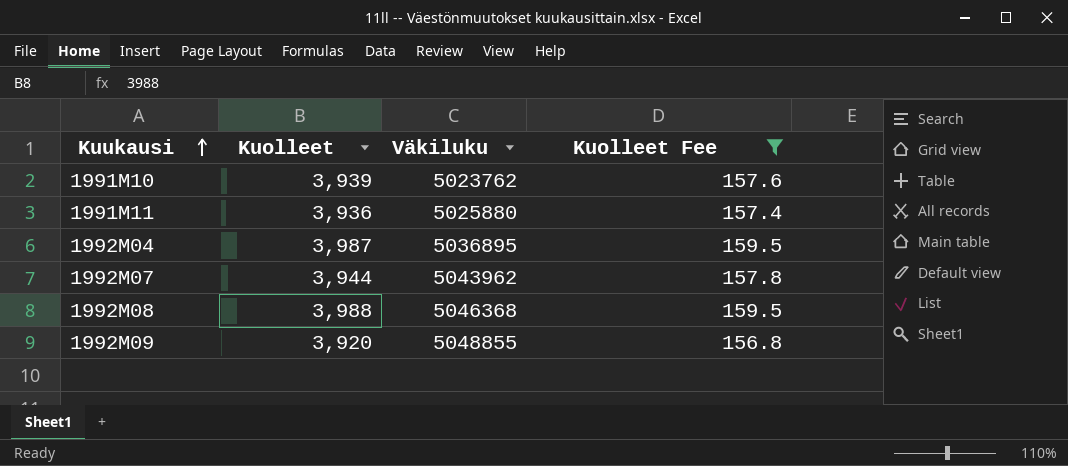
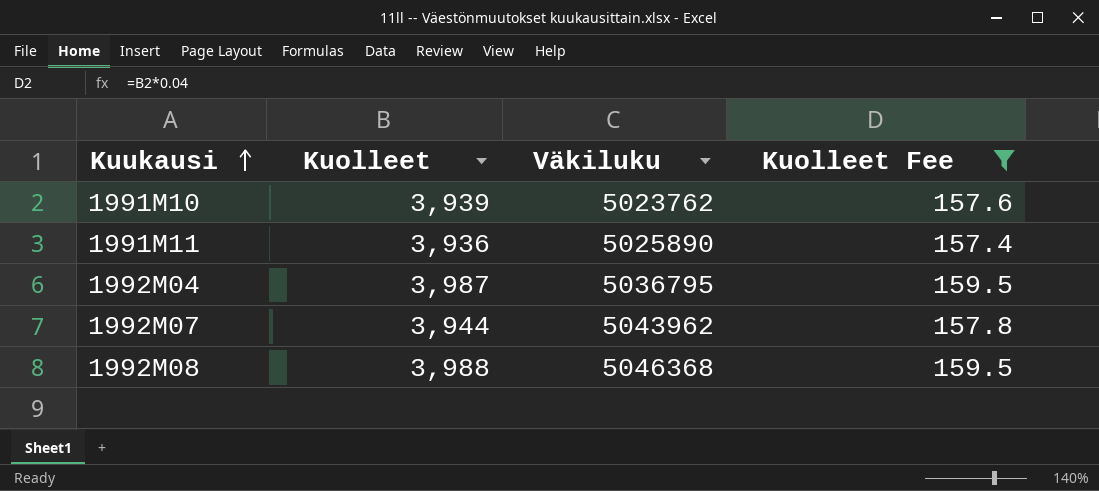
row 1992M09: 3,920 | 5048855 | 156.8 -> none
1991M11 | Väkiluku: 5025880 -> 5025890
1992M04 | Väkiluku: 5036895 -> 5036795

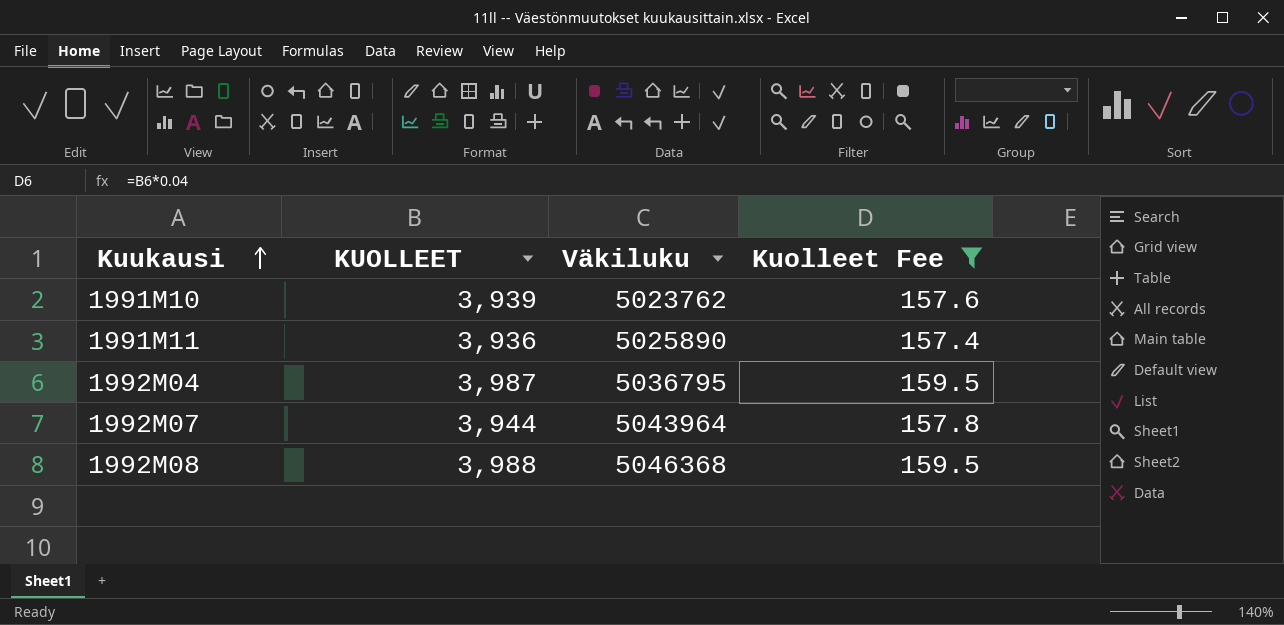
column name: Kuolleet -> KUOLLEET
1992M07 | Väkiluku: 5043962 -> 5043964

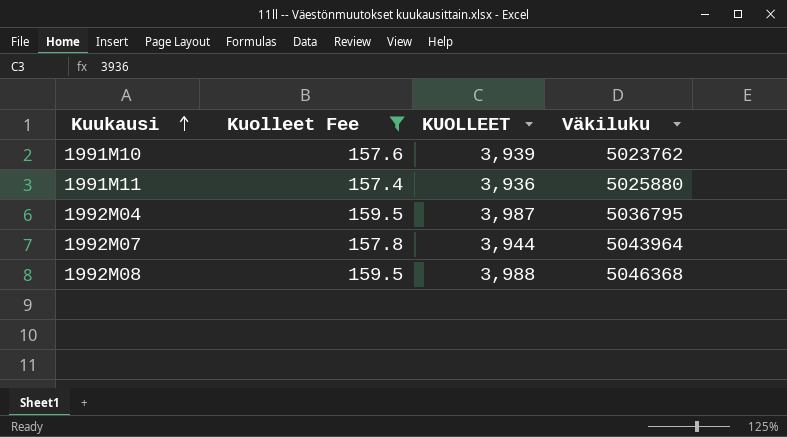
column Kuolleet Fee | position: 4 -> 2
1991M11 | Väkiluku: 5025890 -> 5025880

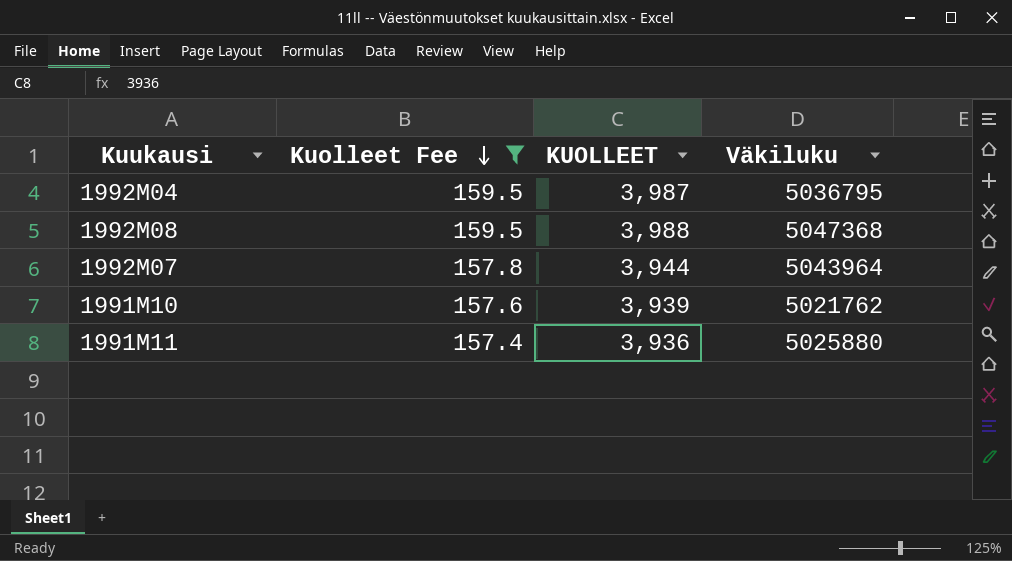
row order: Kuukausi ascending -> Kuolleet Fee descending
1992M08 | Väkiluku: 5046368 -> 5047368
1991M10 | Väkiluku: 5023762 -> 5021762

